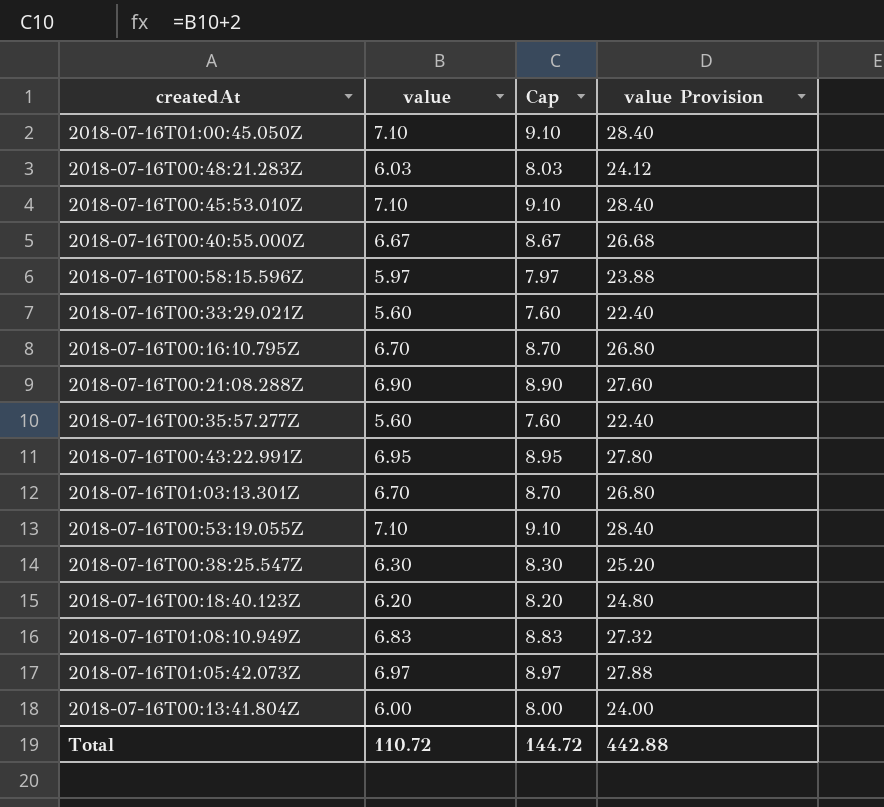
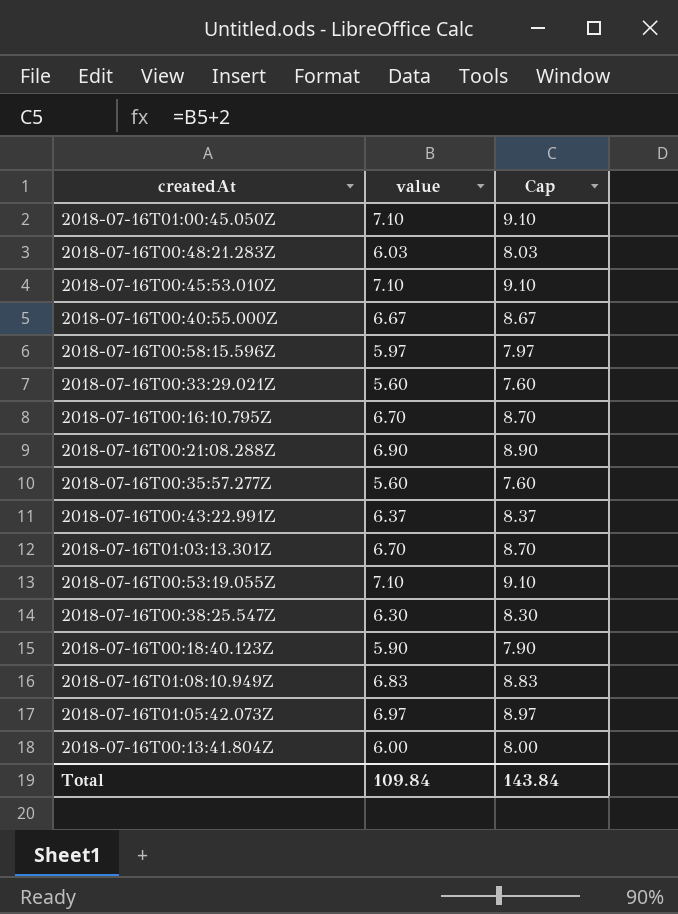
column value Provision | formula: [value] * 4 -> none
2018-07-16T00:43:22.991Z | value: 6.95 -> 6.37
2018-07-16T00:43:22.991Z | Cap: 8.95 -> 8.37
2018-07-16T00:18:40.123Z | value: 6.20 -> 5.90
2018-07-16T00:18:40.123Z | Cap: 8.20 -> 7.90
Total | value: 110.72 -> 109.84
Total | Cap: 144.72 -> 143.84

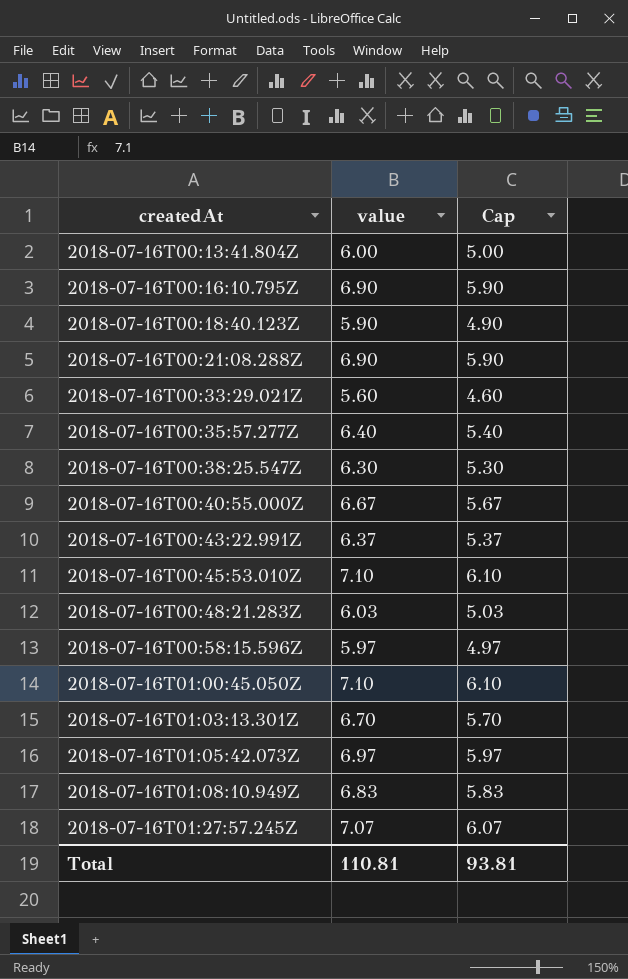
row order: none -> createdAt ascending
column Cap | formula: [value] + 2 -> [value] - 1
row 2018-07-16T00:53:19.055Z: 7.10 | 9.10 -> none
2018-07-16T00:16:10.795Z | value: 6.70 -> 6.90
2018-07-16T00:35:57.277Z | value: 5.60 -> 6.40
row 2018-07-16T01:27:57.245Z: none -> 7.07 | 6.07
Total | value: 109.84 -> 110.81
Total | Cap: 143.84 -> 93.81

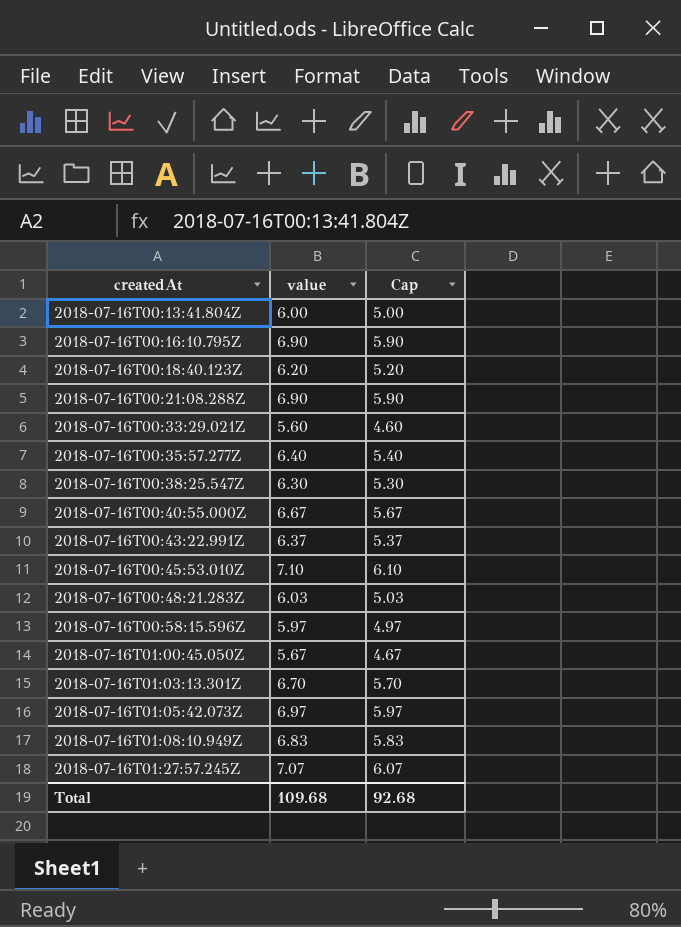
2018-07-16T00:18:40.123Z | value: 5.90 -> 6.20
2018-07-16T00:18:40.123Z | Cap: 4.90 -> 5.20
2018-07-16T01:00:45.050Z | value: 7.10 -> 5.67
2018-07-16T01:00:45.050Z | Cap: 6.10 -> 4.67
Total | value: 110.81 -> 109.68
Total | Cap: 93.81 -> 92.68

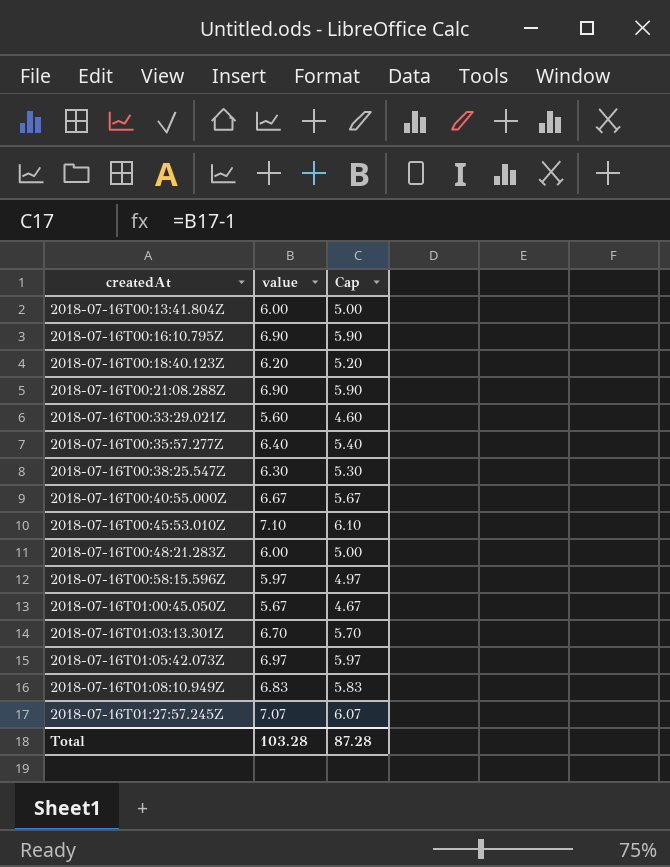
row 2018-07-16T00:43:22.991Z: 6.37 | 5.37 -> none
2018-07-16T00:48:21.283Z | value: 6.03 -> 6.00
2018-07-16T00:48:21.283Z | Cap: 5.03 -> 5.00
Total | value: 109.68 -> 103.28
Total | Cap: 92.68 -> 87.28

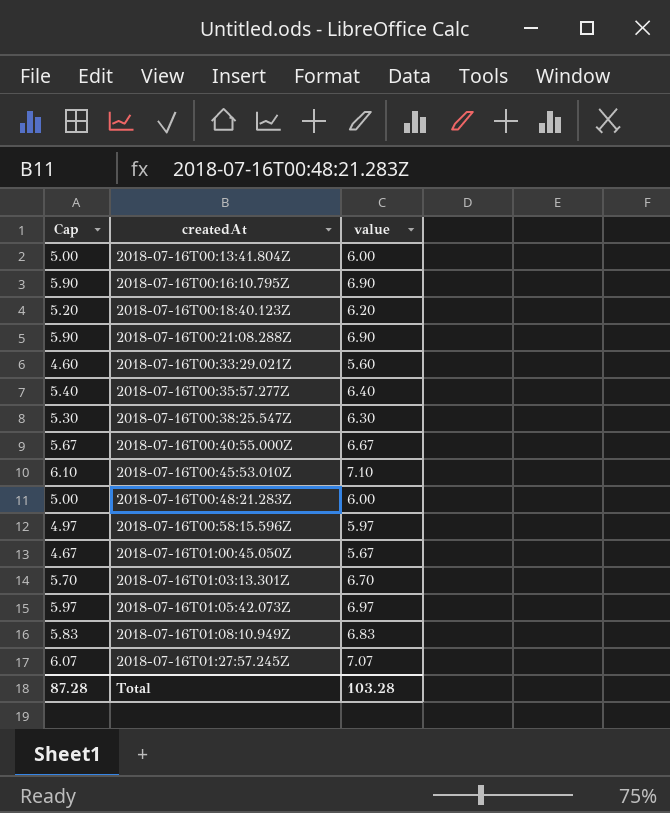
column Cap | position: 3 -> 1

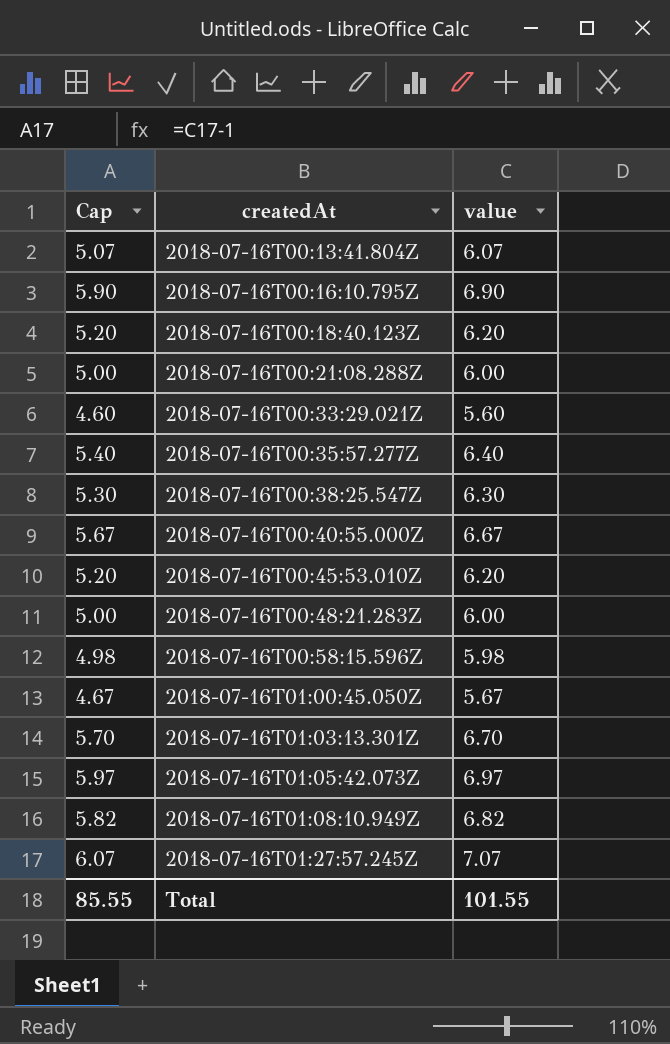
2018-07-16T00:13:41.804Z | Cap: 5.00 -> 5.07
2018-07-16T00:13:41.804Z | value: 6.00 -> 6.07
2018-07-16T00:21:08.288Z | Cap: 5.90 -> 5.00
2018-07-16T00:21:08.288Z | value: 6.90 -> 6.00
2018-07-16T00:45:53.010Z | Cap: 6.10 -> 5.20
2018-07-16T00:45:53.010Z | value: 7.10 -> 6.20
2018-07-16T00:58:15.596Z | Cap: 4.97 -> 4.98
2018-07-16T00:58:15.596Z | value: 5.97 -> 5.98
2018-07-16T01:08:10.949Z | Cap: 5.83 -> 5.82
2018-07-16T01:08:10.949Z | value: 6.83 -> 6.82
Total | Cap: 87.28 -> 85.55
Total | value: 103.28 -> 101.55

